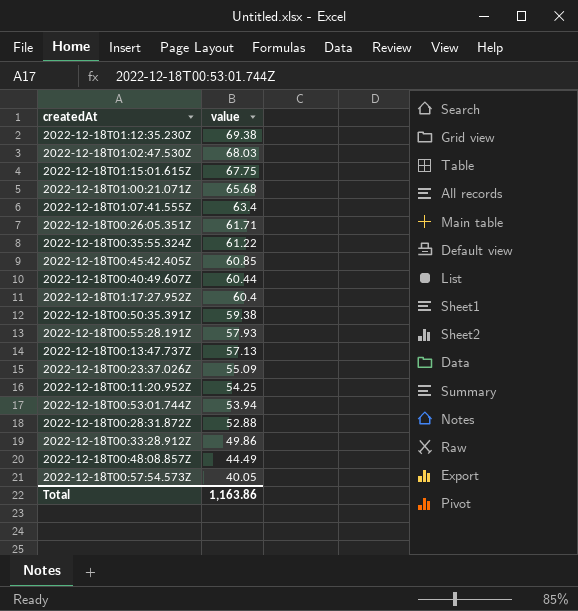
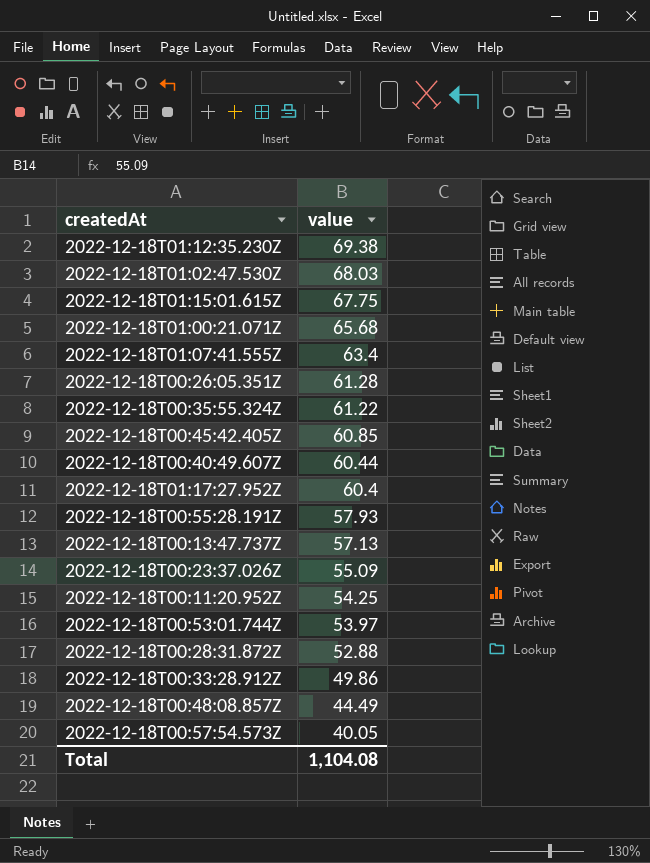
row 2022-12-18T00:50:35.391Z: 59.38 -> none
2022-12-18T00:26:05.351Z | value: 61.71 -> 61.28
2022-12-18T00:53:01.744Z | value: 53.94 -> 53.97
Total | value: 1,163.86 -> 1,104.08

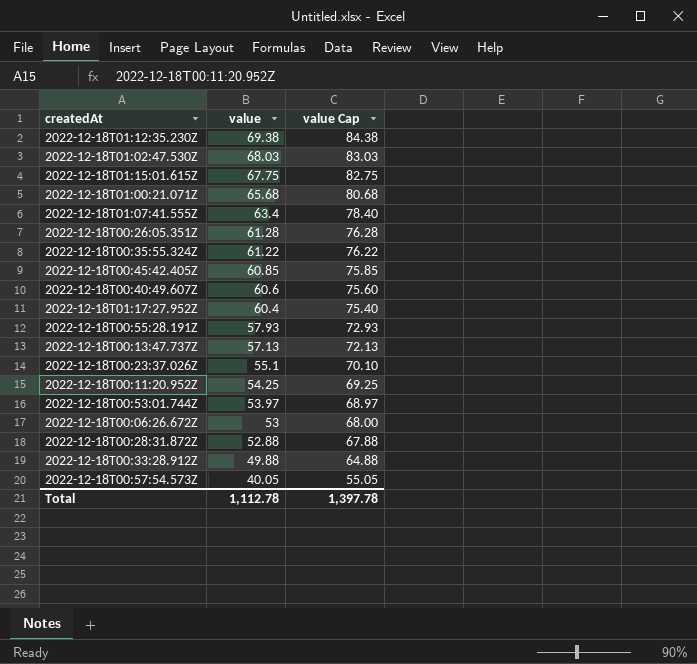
column value Cap | formula: none -> [value] + 15
row 2022-12-18T00:48:08.857Z: 44.49 -> none
2022-12-18T00:40:49.607Z | value: 60.44 -> 60.6
2022-12-18T00:23:37.026Z | value: 55.09 -> 55.1
row 2022-12-18T00:06:26.672Z: none -> 53 | 68.00
2022-12-18T00:33:28.912Z | value: 49.86 -> 49.88
Total | value: 1,104.08 -> 1,112.78

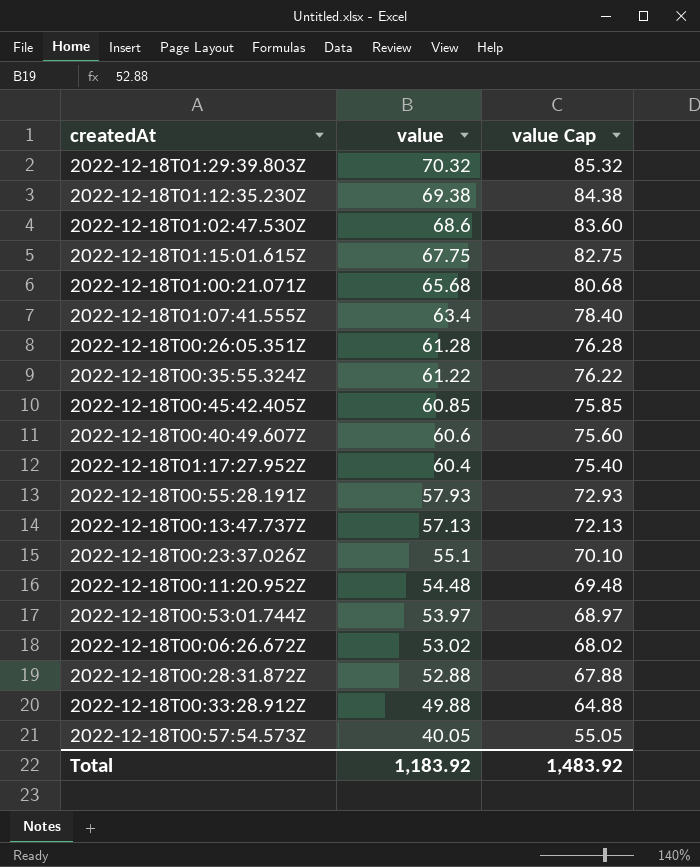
row 2022-12-18T01:29:39.803Z: none -> 70.32 | 85.32
2022-12-18T01:02:47.530Z | value: 68.03 -> 68.6
2022-12-18T01:02:47.530Z | value Cap: 83.03 -> 83.60
2022-12-18T00:11:20.952Z | value: 54.25 -> 54.48
2022-12-18T00:11:20.952Z | value Cap: 69.25 -> 69.48
2022-12-18T00:06:26.672Z | value: 53 -> 53.02
2022-12-18T00:06:26.672Z | value Cap: 68.00 -> 68.02
Total | value: 1,112.78 -> 1,183.92
Total | value Cap: 1,397.78 -> 1,483.92

